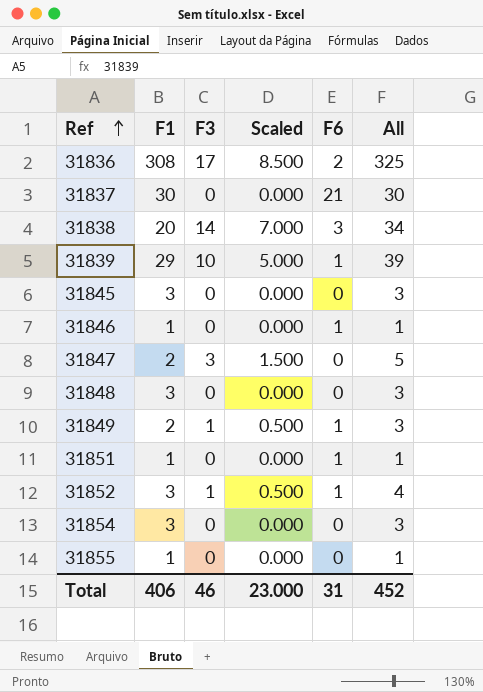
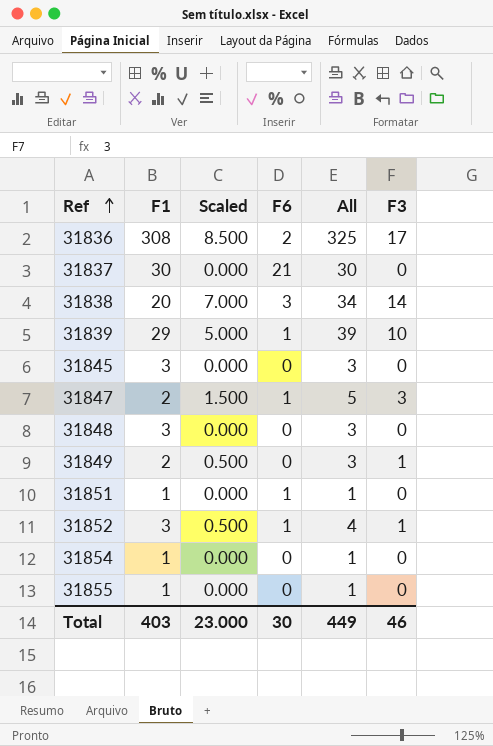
column F3 | position: 3 -> 6
row 31846: 1 | 0 | 0.000 | 1 | 1 -> none
31847 | F6: 0 -> 1
31849 | F6: 1 -> 0
31854 | F1: 3 -> 1
31854 | All: 3 -> 1
Total | F1: 406 -> 403
Total | F6: 31 -> 30
Total | All: 452 -> 449

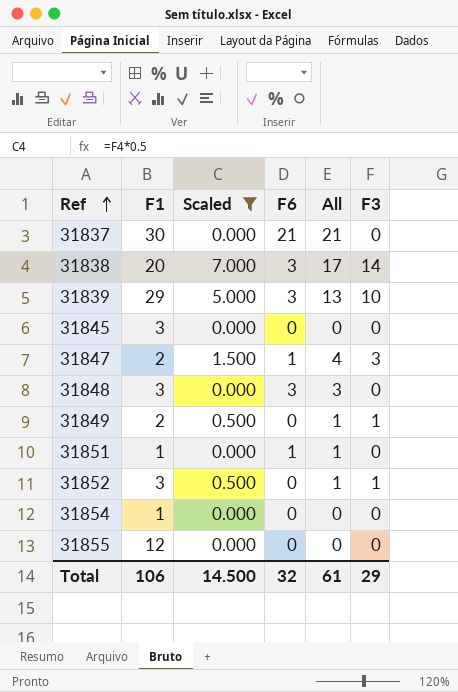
filter: none -> Scaled != 8.500
column All | formula: [F1] + [F3] -> [F6] + [F3]
31839 | F6: 1 -> 3
31848 | F6: 0 -> 3
31852 | F6: 1 -> 0
31855 | F1: 1 -> 12
Total | F1: 403 -> 106
Total | Scaled: 23.000 -> 14.500
Total | F6: 30 -> 32
Total | All: 449 -> 61
Total | F3: 46 -> 29

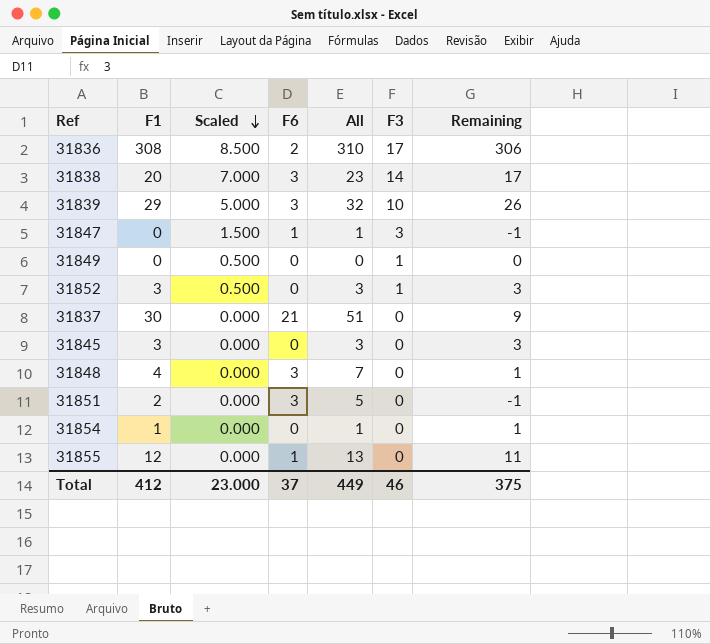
filter: Scaled != 8.500 -> none
row order: Ref ascending -> Scaled descending
column All | formula: [F6] + [F3] -> [F1] + [F6]
column Remaining | formula: none -> [F1] - [F6]
31847 | F1: 2 -> 0
31849 | F1: 2 -> 0
31848 | F1: 3 -> 4
31851 | F1: 1 -> 2
31851 | F6: 1 -> 3
31855 | F6: 0 -> 1
Total | F1: 106 -> 412
Total | Scaled: 14.500 -> 23.000
Total | F6: 32 -> 37
Total | All: 61 -> 449
Total | F3: 29 -> 46

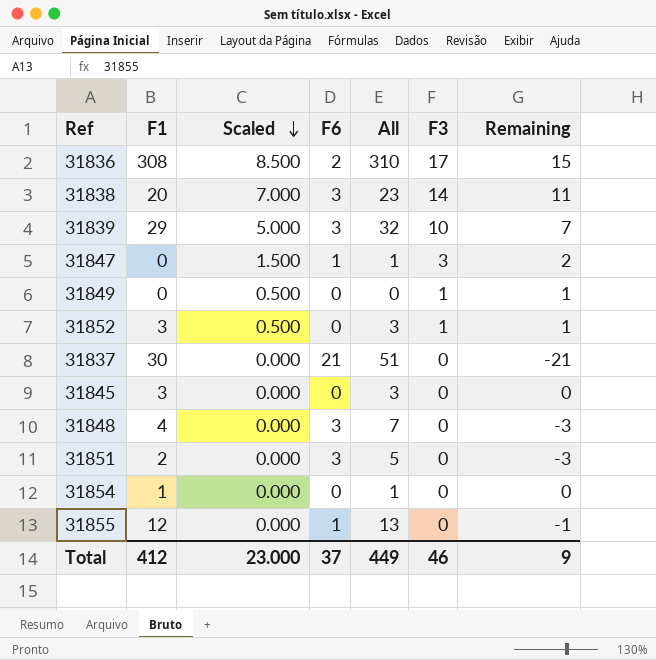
column Remaining | formula: [F1] - [F6] -> [F3] - [F6]
Total | Remaining: 375 -> 9

